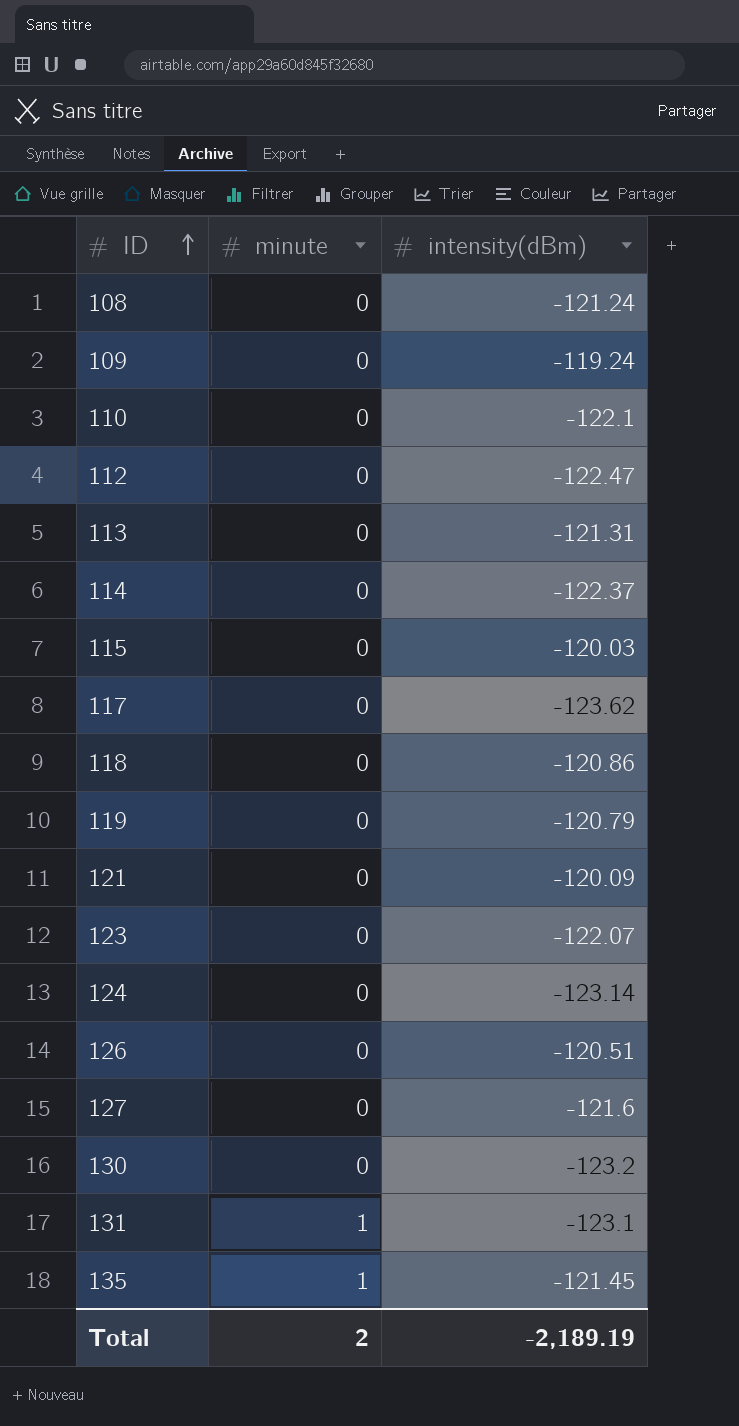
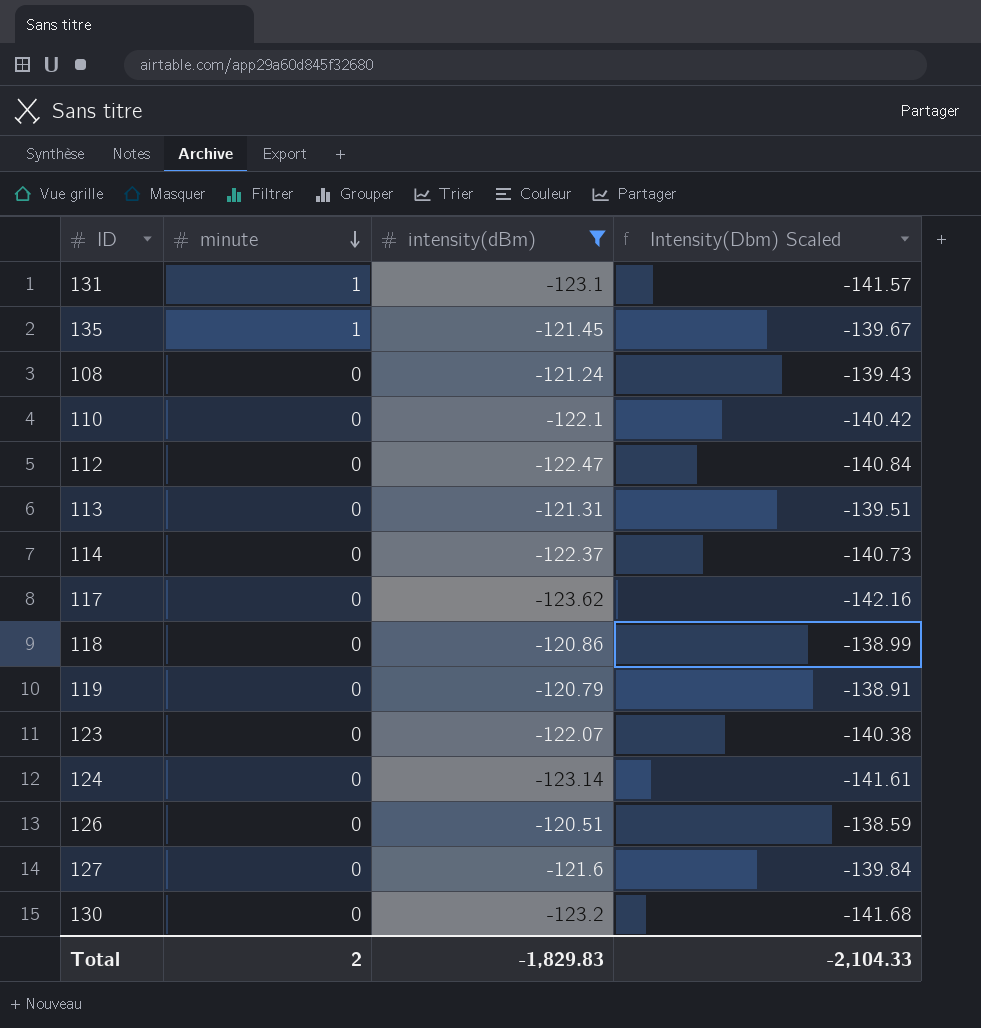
filter: none -> intensity(dBm) <= -120.51
row order: ID ascending -> minute descending
column Intensity(Dbm) Scaled | formula: none -> [intensity(dBm)] * 1.15
Total | intensity(dBm): -2,189.19 -> -1,829.83

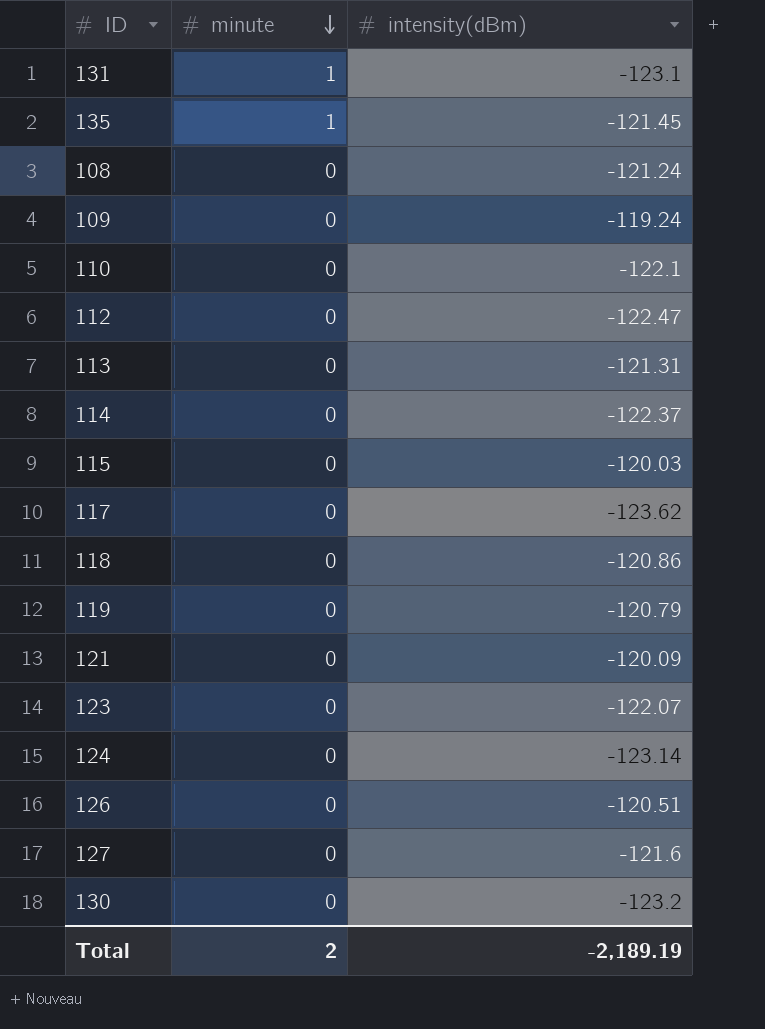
filter: intensity(dBm) <= -120.51 -> none
column Intensity(Dbm) Scaled | formula: [intensity(dBm)] * 1.15 -> none
Total | intensity(dBm): -1,829.83 -> -2,189.19

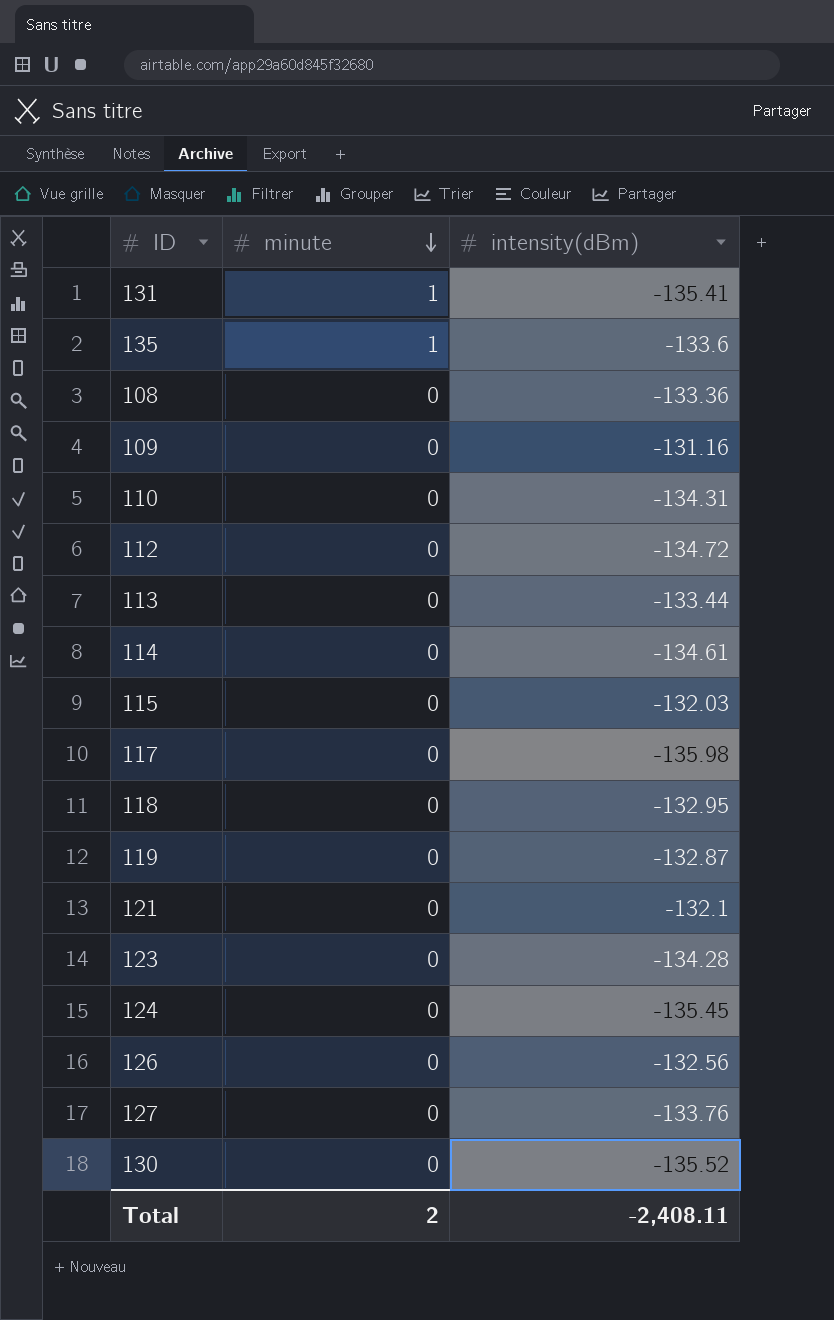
131 | intensity(dBm): -123.1 -> -135.41
135 | intensity(dBm): -121.45 -> -133.6
108 | intensity(dBm): -121.24 -> -133.36
109 | intensity(dBm): -119.24 -> -131.16
110 | intensity(dBm): -122.1 -> -134.31
112 | intensity(dBm): -122.47 -> -134.72
113 | intensity(dBm): -121.31 -> -133.44
114 | intensity(dBm): -122.37 -> -134.61
115 | intensity(dBm): -120.03 -> -132.03
117 | intensity(dBm): -123.62 -> -135.98
118 | intensity(dBm): -120.86 -> -132.95
119 | intensity(dBm): -120.79 -> -132.87
121 | intensity(dBm): -120.09 -> -132.1
123 | intensity(dBm): -122.07 -> -134.28
124 | intensity(dBm): -123.14 -> -135.45
126 | intensity(dBm): -120.51 -> -132.56
127 | intensity(dBm): -121.6 -> -133.76
130 | intensity(dBm): -123.2 -> -135.52
Total | intensity(dBm): -2,189.19 -> -2,408.11

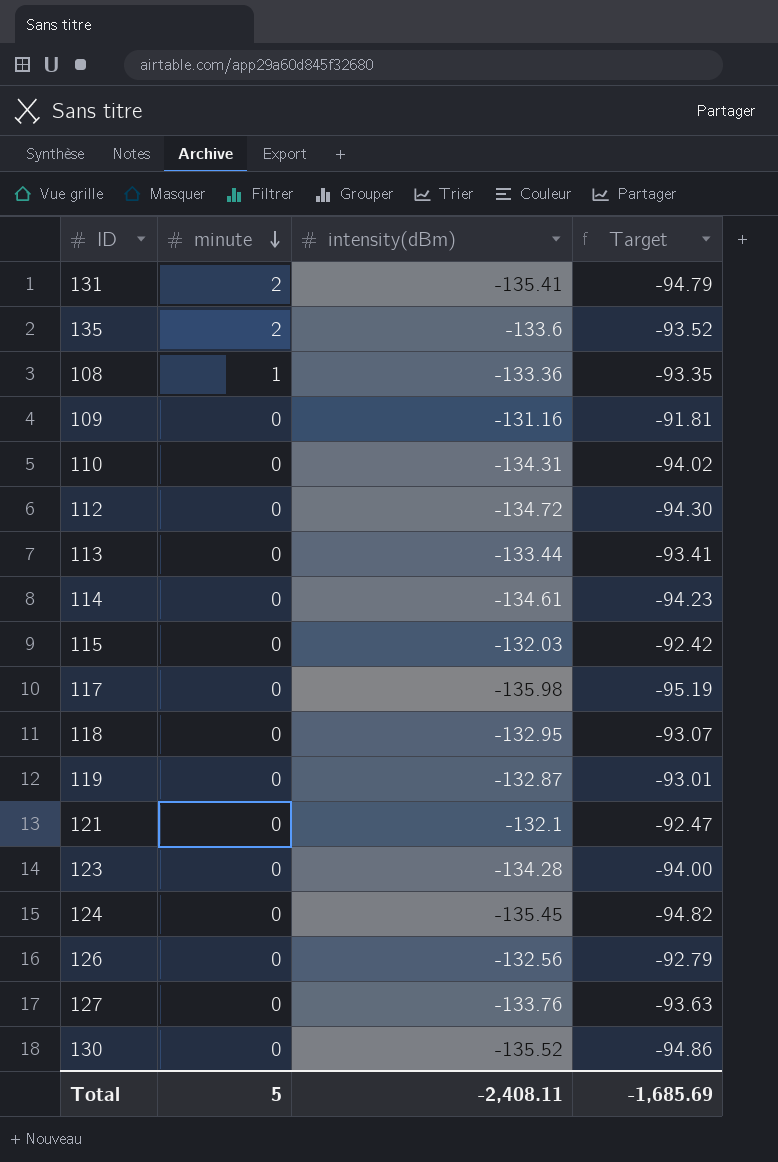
column Target | formula: none -> [intensity(dBm)] * 0.7
131 | minute: 1 -> 2
135 | minute: 1 -> 2
108 | minute: 0 -> 1
Total | minute: 2 -> 5

